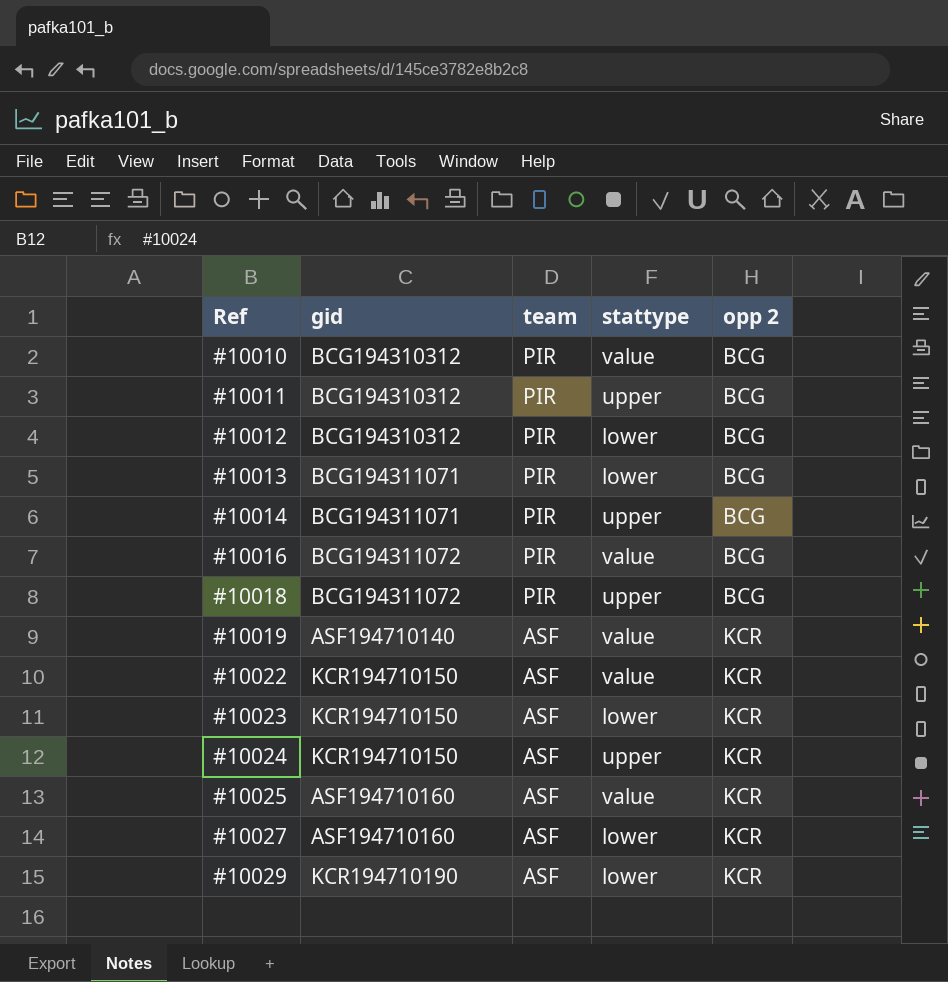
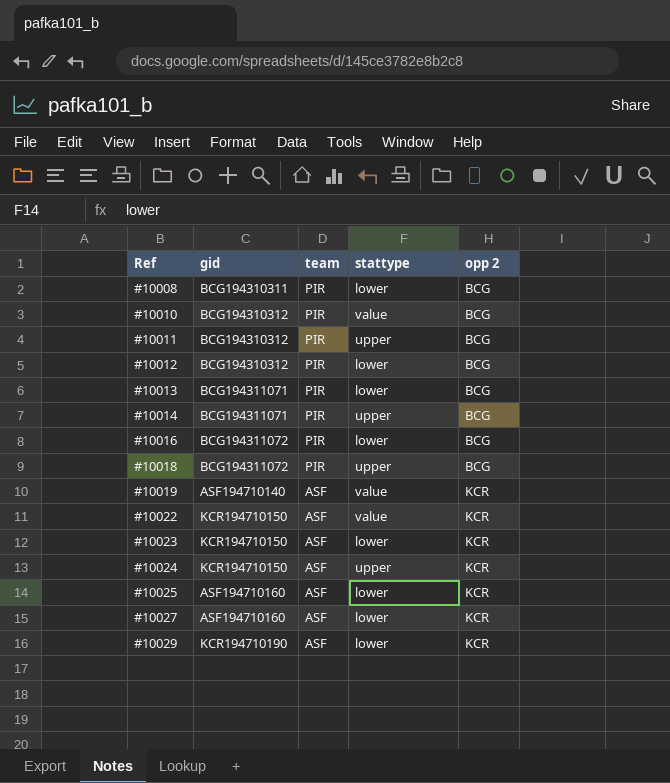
row #10008: none -> BCG194310311 | PIR | lower | BCG
#10016 | stattype: value -> lower
#10025 | stattype: value -> lower

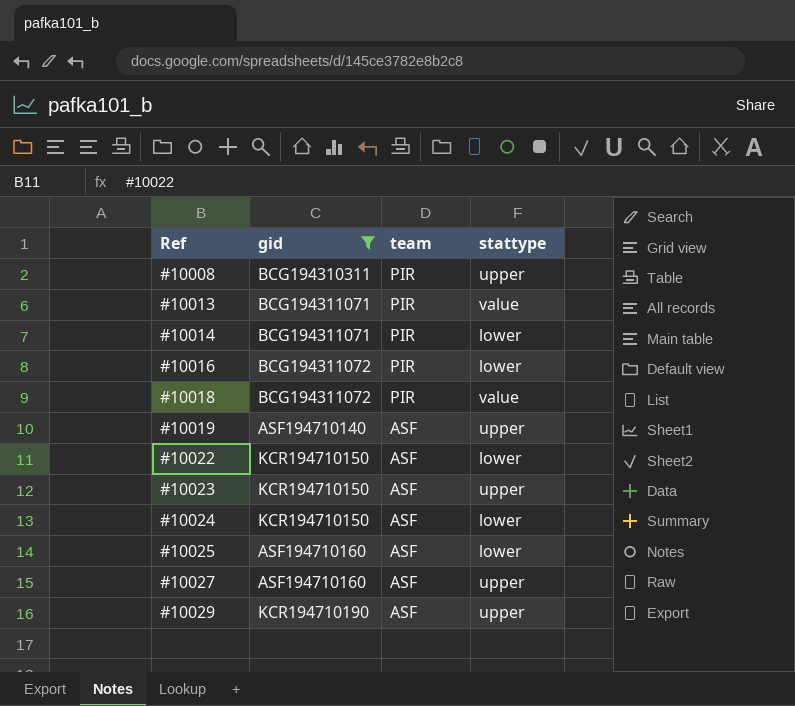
filter: none -> gid != BCG194310312
column opp 2 | position: 5 -> none
#10008 | stattype: lower -> upper
#10013 | stattype: lower -> value
#10014 | stattype: upper -> lower
#10018 | stattype: upper -> value
#10019 | stattype: value -> upper
#10022 | stattype: value -> lower
#10023 | stattype: lower -> upper
#10024 | stattype: upper -> lower
#10027 | stattype: lower -> upper
#10029 | stattype: lower -> upper

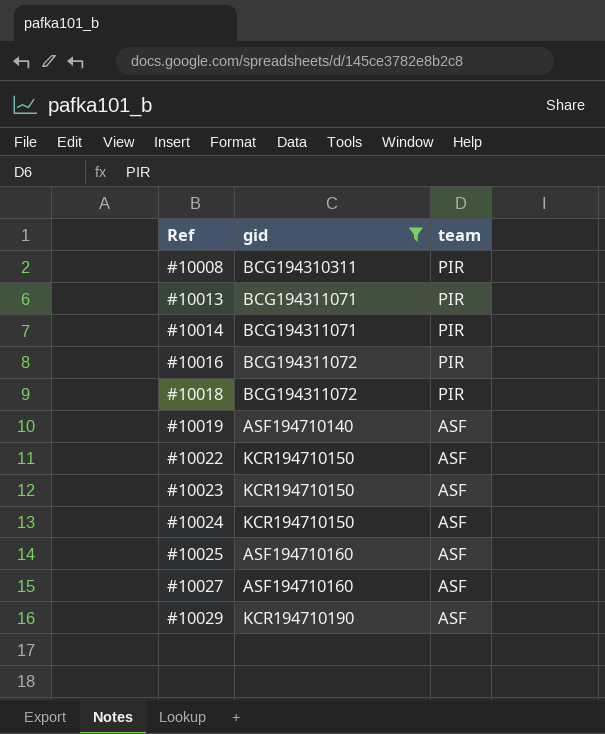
column stattype | position: 4 -> none

